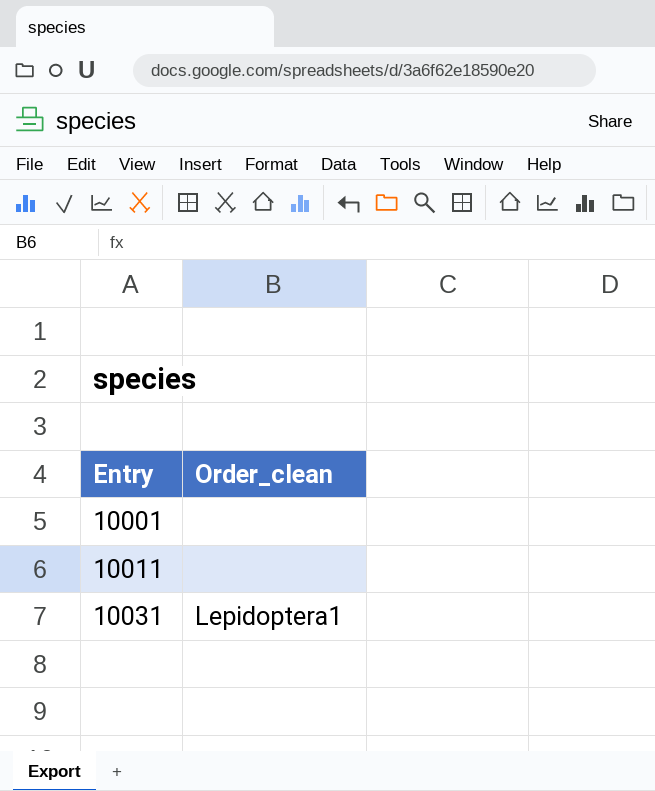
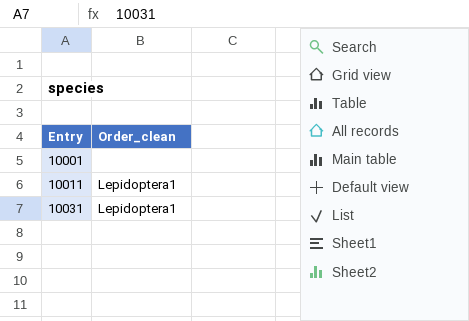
10011 | Order_clean: none -> Lepidoptera1

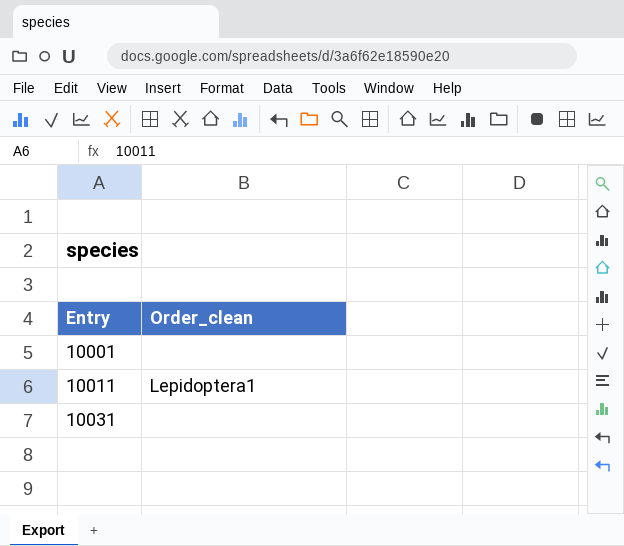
10031 | Order_clean: Lepidoptera1 -> none

